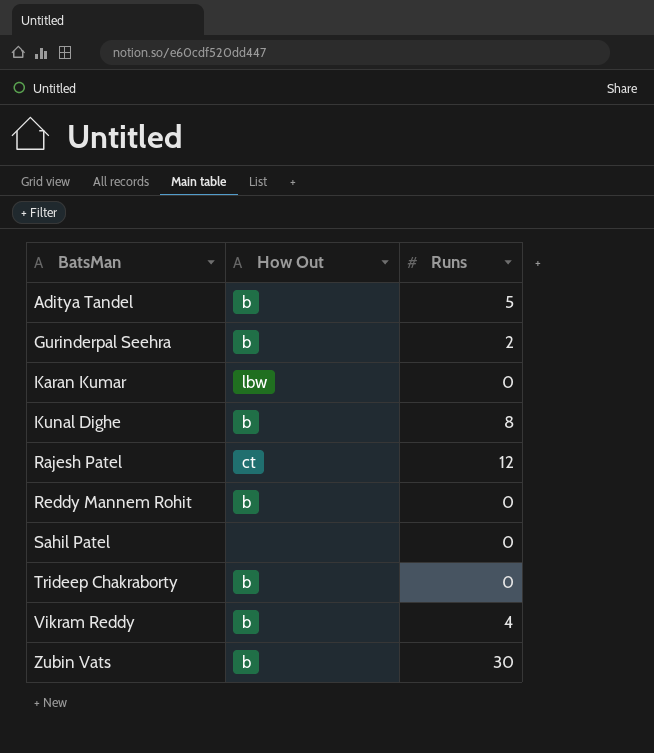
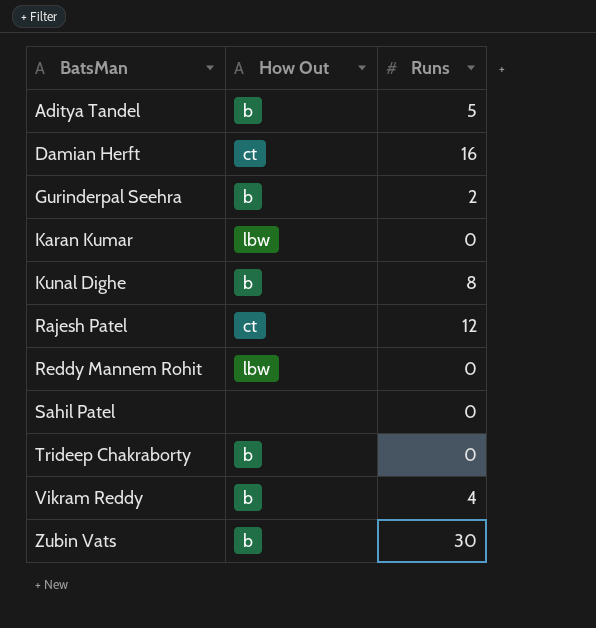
row Damian Herft: none -> ct | 16
Reddy Mannem Rohit | How Out: b -> lbw

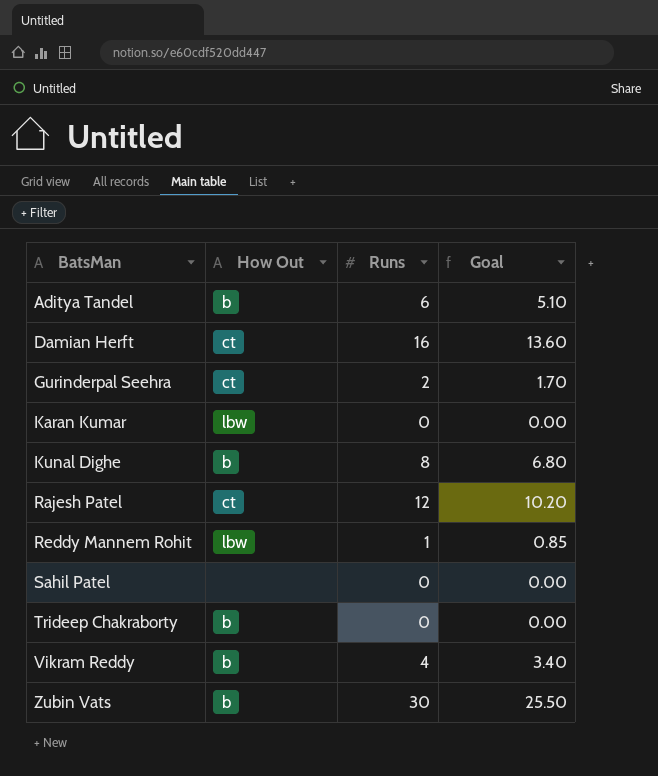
column Goal | formula: none -> [Runs] * 0.85
Aditya Tandel | Runs: 5 -> 6
Gurinderpal Seehra | How Out: b -> ct
Reddy Mannem Rohit | Runs: 0 -> 1

